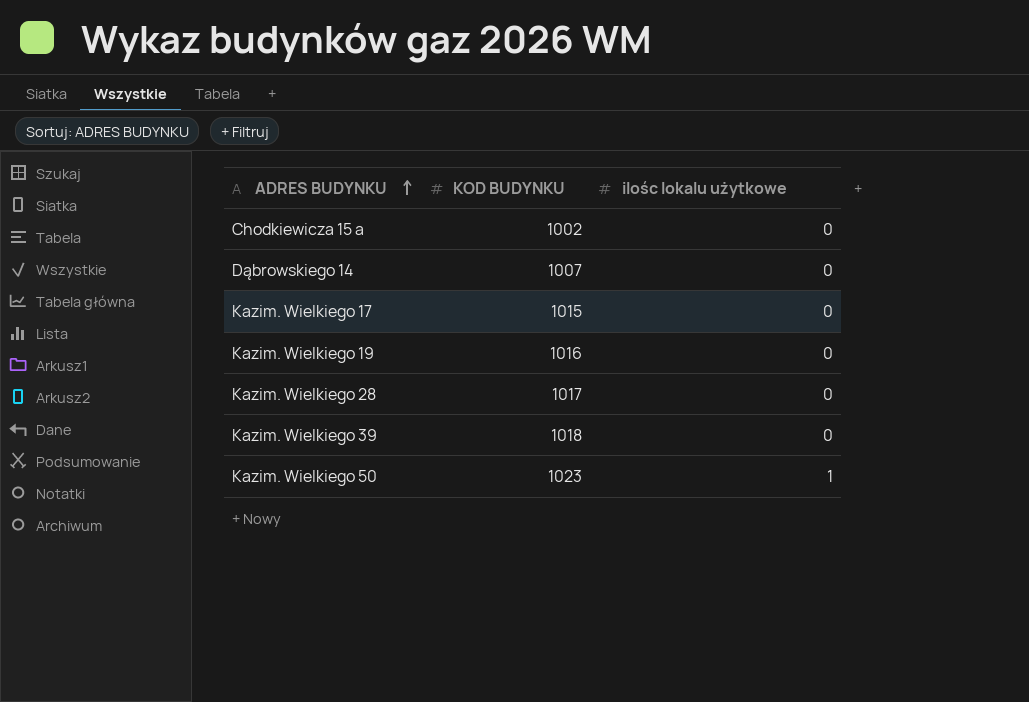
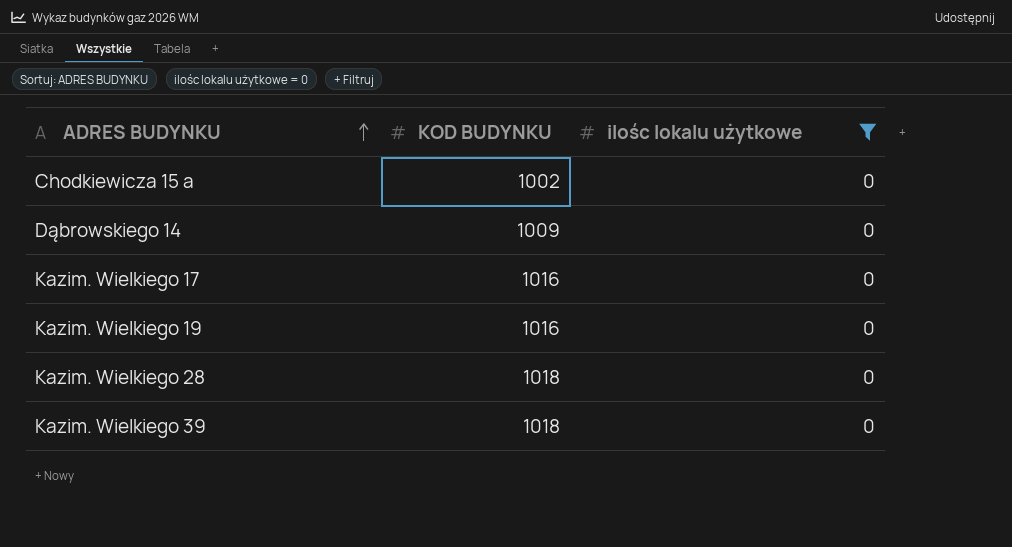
filter: none -> ilośc lokalu użytkowe = 0
Dąbrowskiego 14 | KOD BUDYNKU: 1007 -> 1009
Kazim. Wielkiego 17 | KOD BUDYNKU: 1015 -> 1016
Kazim. Wielkiego 28 | KOD BUDYNKU: 1017 -> 1018

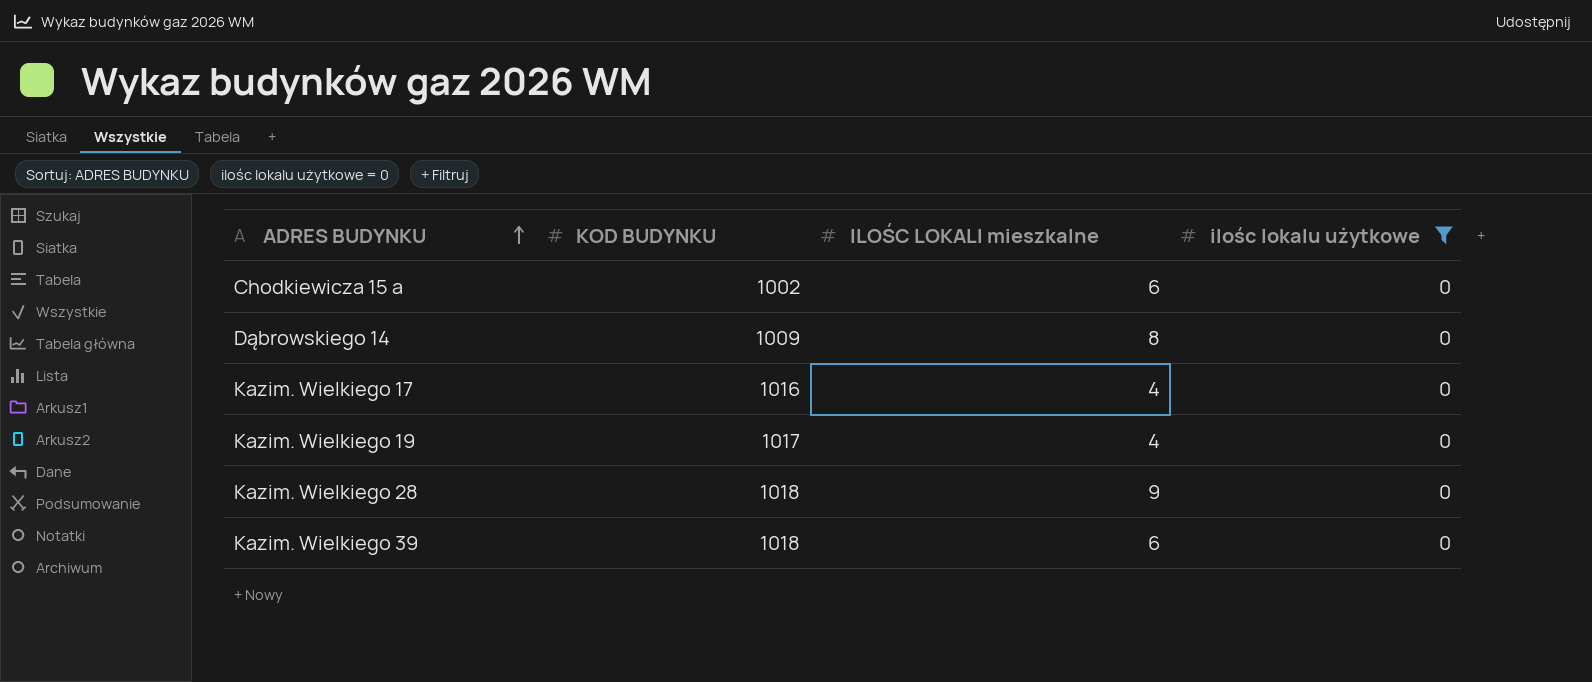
column ILOŚC LOKALI mieszkalne | position: none -> 3
Kazim. Wielkiego 19 | KOD BUDYNKU: 1016 -> 1017

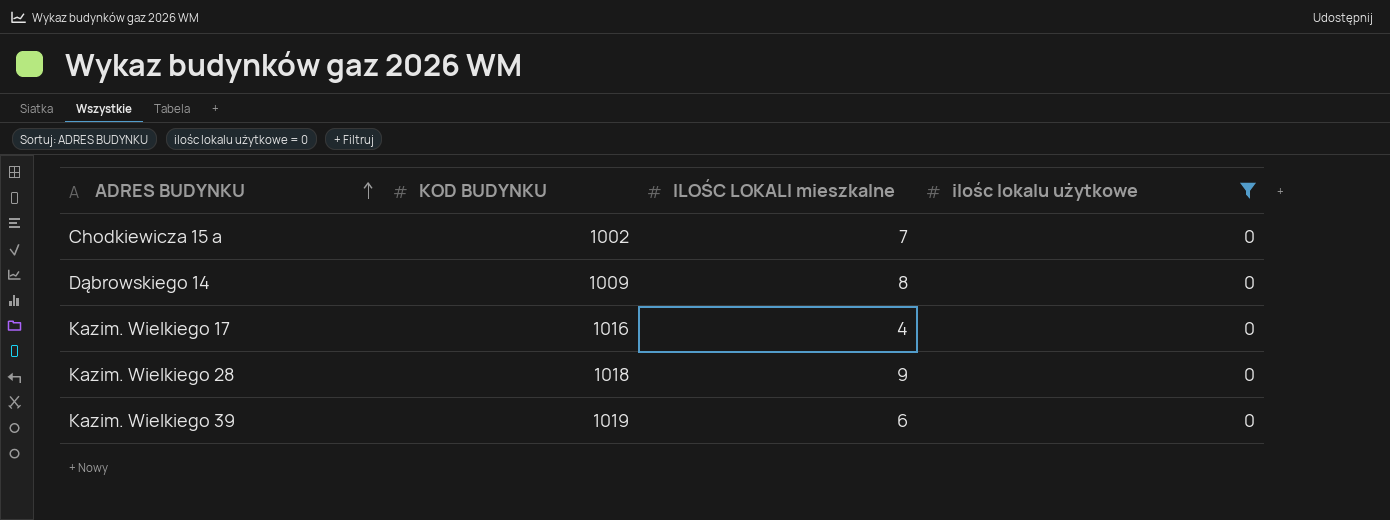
row Kazim. Wielkiego 19: 1017 | 4 | 0 -> none
Chodkiewicza 15 a | ILOŚC LOKALI mieszkalne: 6 -> 7
Kazim. Wielkiego 39 | KOD BUDYNKU: 1018 -> 1019

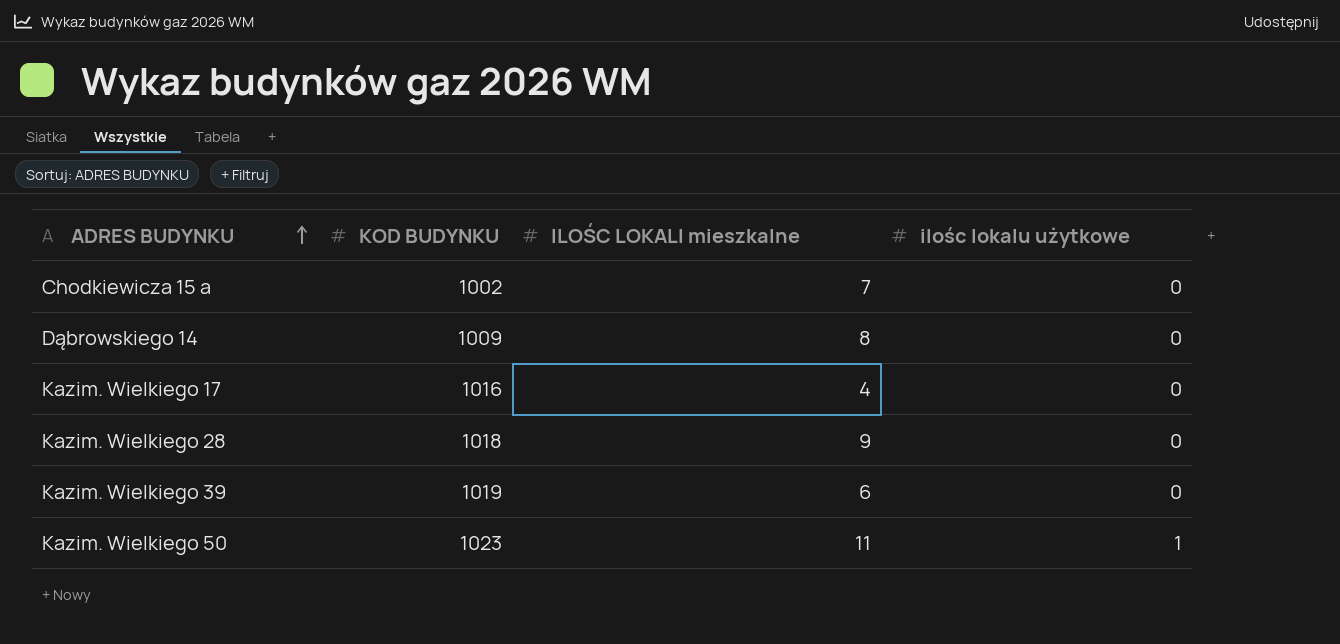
filter: ilośc lokalu użytkowe = 0 -> none

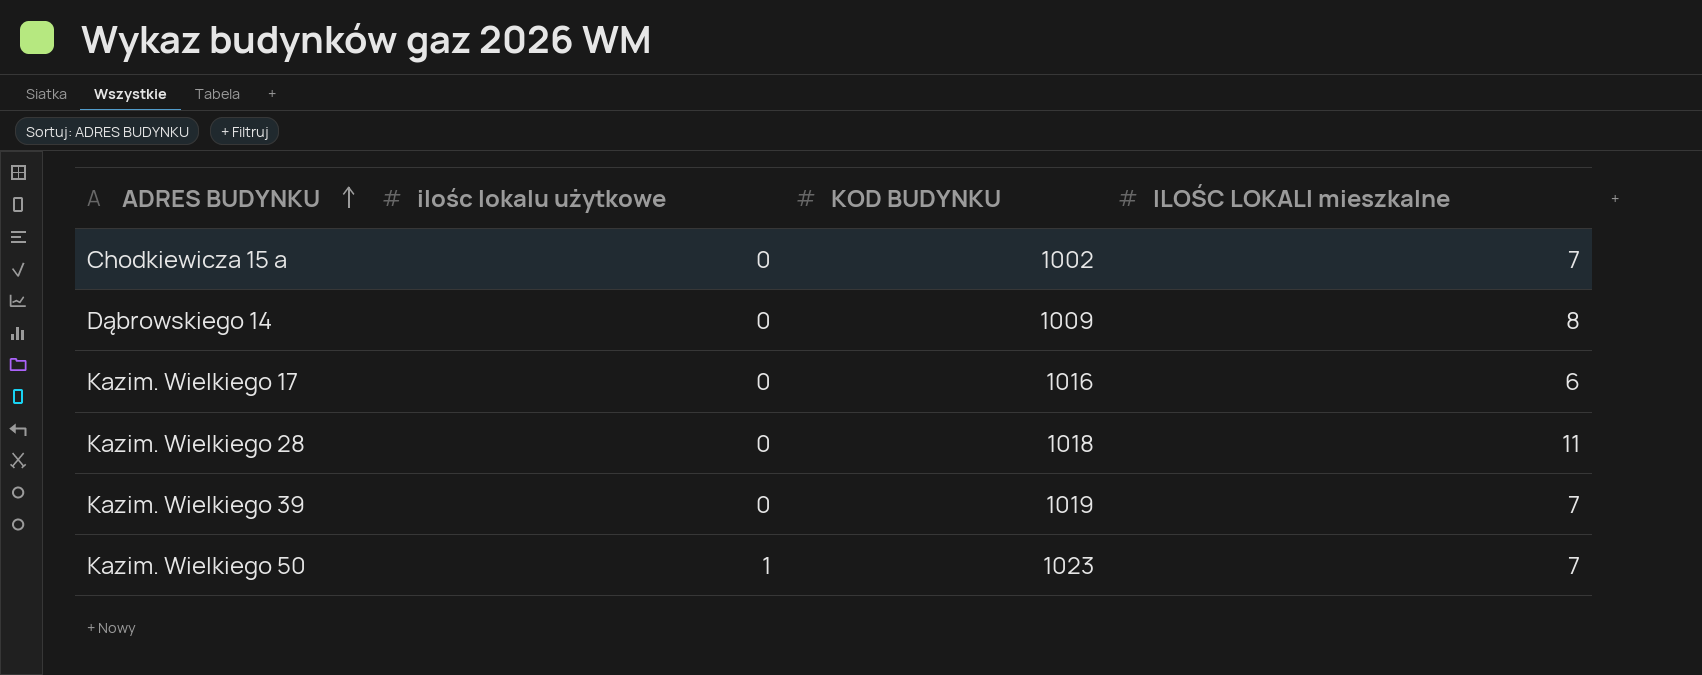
column ilośc lokalu użytkowe | position: 4 -> 2
Kazim. Wielkiego 17 | ILOŚC LOKALI mieszkalne: 4 -> 6
Kazim. Wielkiego 28 | ILOŚC LOKALI mieszkalne: 9 -> 11
Kazim. Wielkiego 39 | ILOŚC LOKALI mieszkalne: 6 -> 7
Kazim. Wielkiego 50 | ILOŚC LOKALI mieszkalne: 11 -> 7

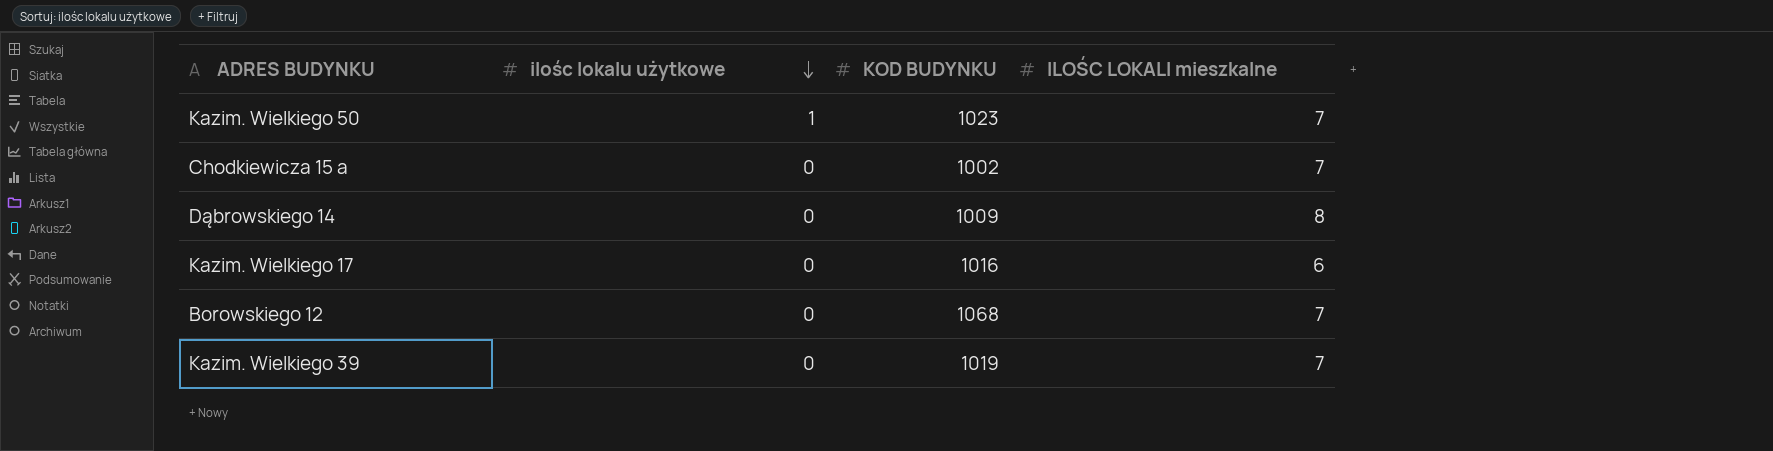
row order: ADRES BUDYNKU ascending -> ilośc lokalu użytkowe descending
row Kazim. Wielkiego 28: 0 | 1018 | 11 -> none
row Borowskiego 12: none -> 0 | 1068 | 7

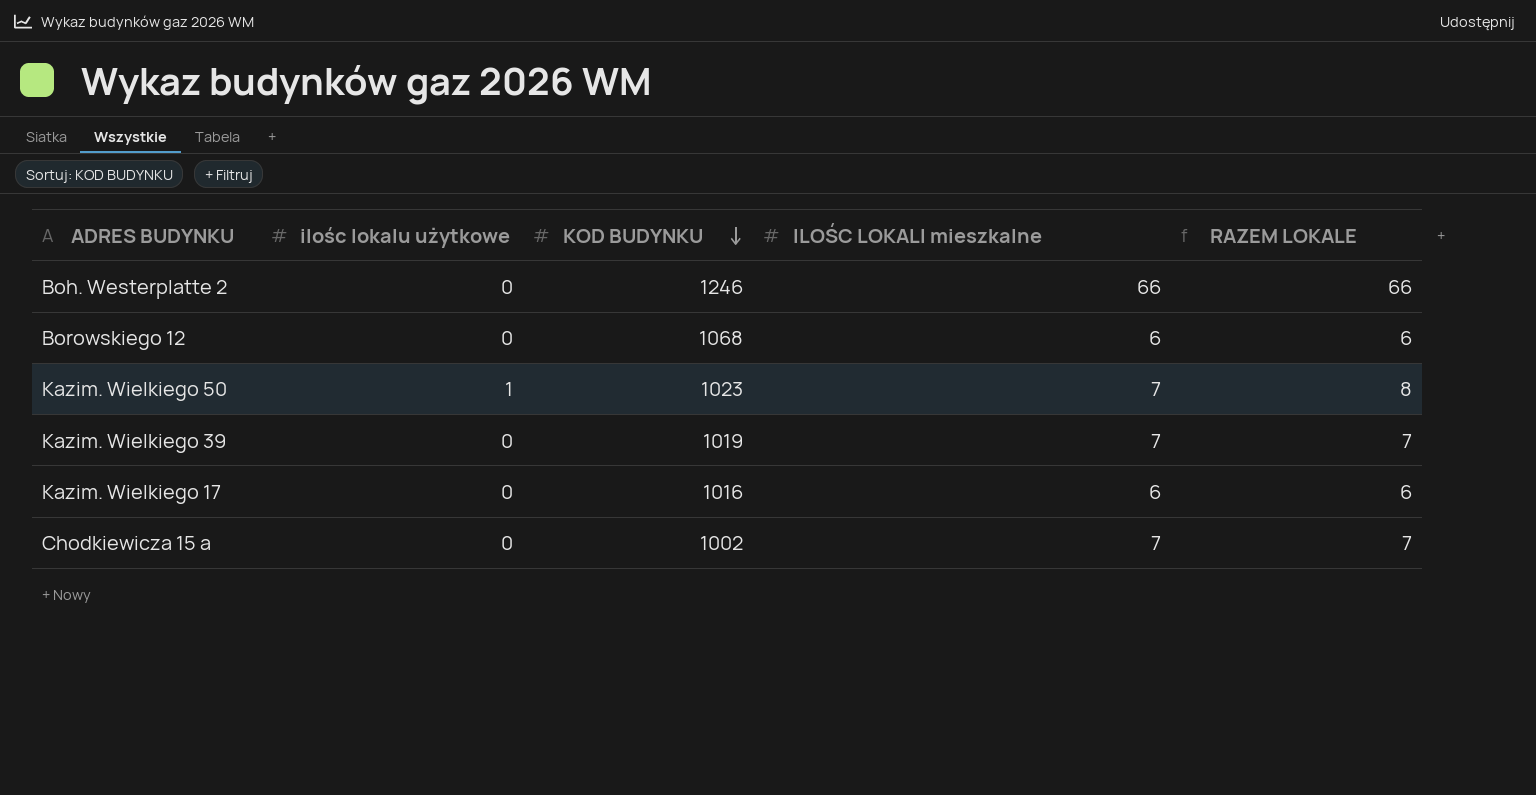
row order: ilośc lokalu użytkowe descending -> KOD BUDYNKU descending
column RAZEM LOKALE | formula: none -> [ilośc lokalu użytkowe] + [ILOŚC LOKALI mieszkalne]
row Dąbrowskiego 14: 0 | 1009 | 8 -> none
row Boh. Westerplatte 2: none -> 0 | 1246 | 66 | 66
Borowskiego 12 | ILOŚC LOKALI mieszkalne: 7 -> 6

